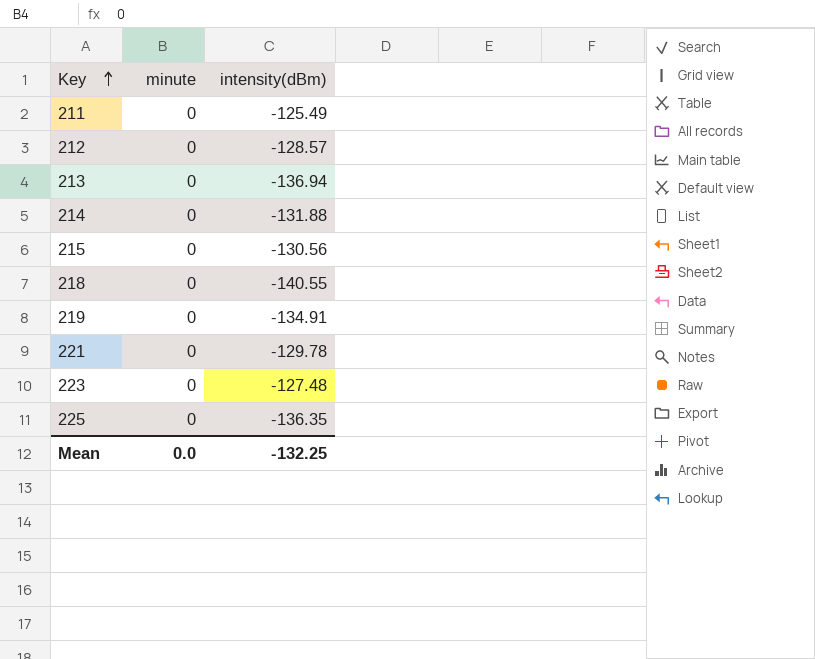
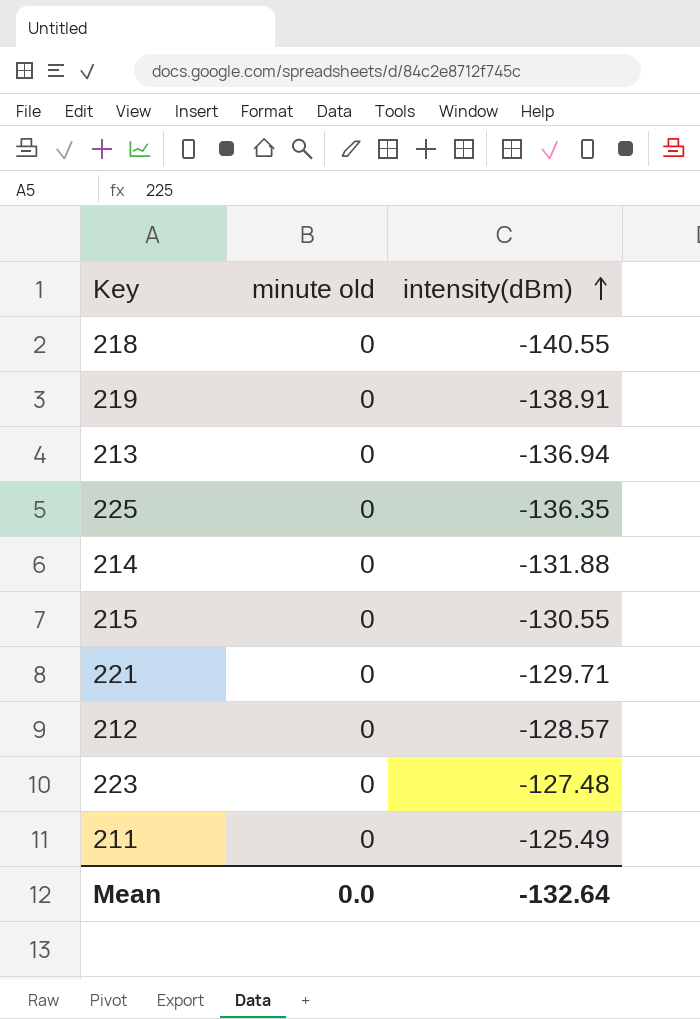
row order: Key ascending -> intensity(dBm) ascending
column name: minute -> minute old
219 | intensity(dBm): -134.91 -> -138.91
215 | intensity(dBm): -130.56 -> -130.55
221 | intensity(dBm): -129.78 -> -129.71
Mean | intensity(dBm): -132.25 -> -132.64

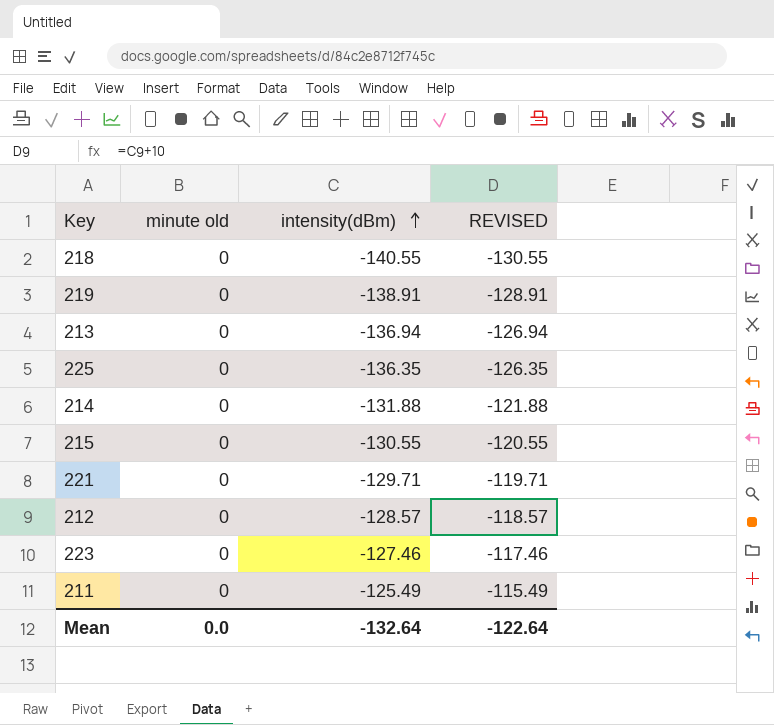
column REVISED | formula: none -> [intensity(dBm)] + 10
223 | intensity(dBm): -127.48 -> -127.46

